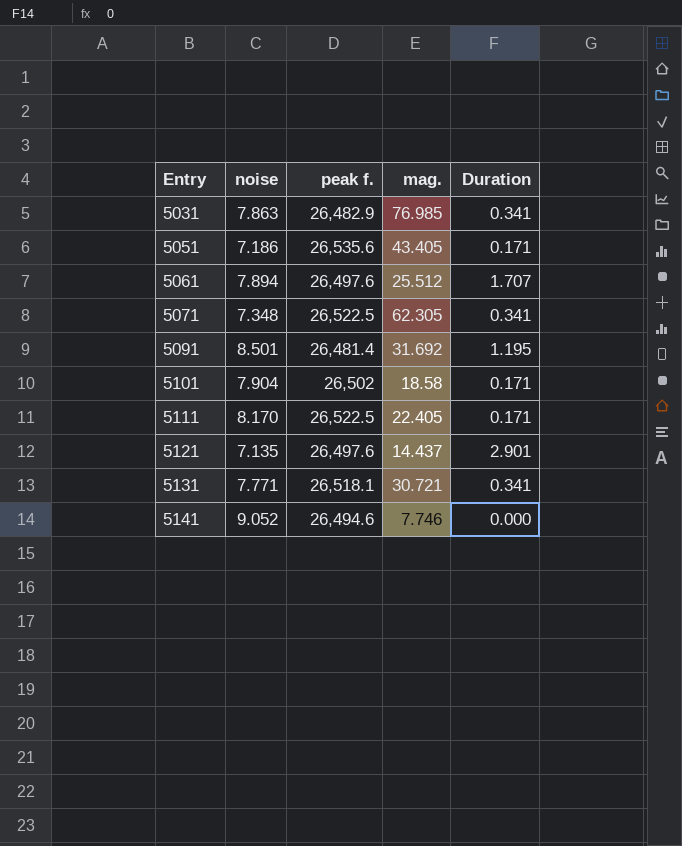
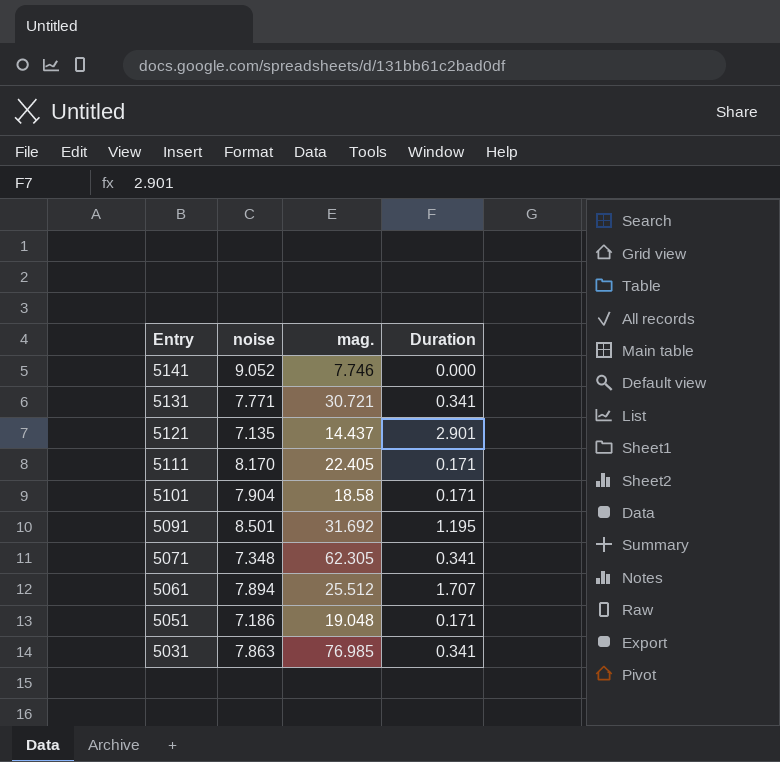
row order: Entry ascending -> Entry descending
column peak f. | position: 3 -> none
5051 | mag.: 43.405 -> 19.048

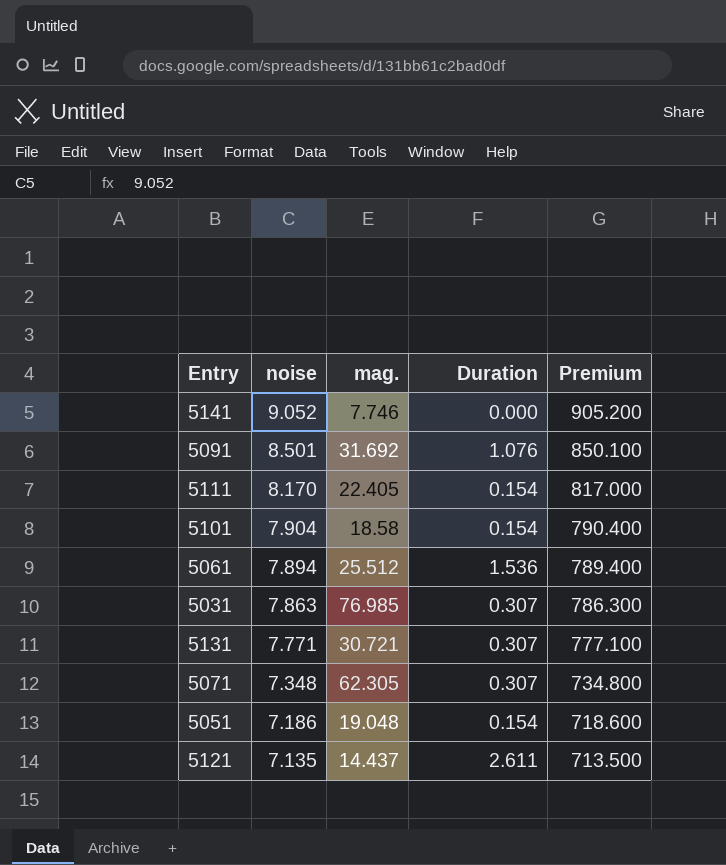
row order: Entry descending -> noise descending
column Premium | formula: none -> [noise] * 100
5091 | Duration: 1.195 -> 1.076
5111 | Duration: 0.171 -> 0.154
5101 | Duration: 0.171 -> 0.154
5061 | Duration: 1.707 -> 1.536
5031 | Duration: 0.341 -> 0.307
5131 | Duration: 0.341 -> 0.307
5071 | Duration: 0.341 -> 0.307
5051 | Duration: 0.171 -> 0.154
5121 | Duration: 2.901 -> 2.611

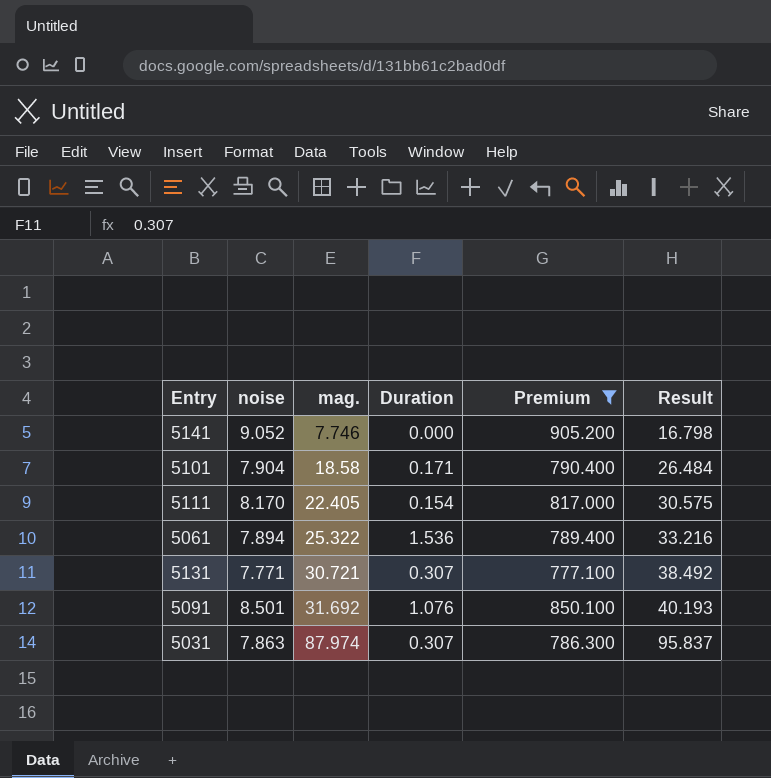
filter: none -> Premium >= 777.100
row order: noise descending -> mag. ascending
column Result | formula: none -> [noise] + [mag.]
5101 | Duration: 0.154 -> 0.171
5061 | mag.: 25.512 -> 25.322
5031 | mag.: 76.985 -> 87.974

